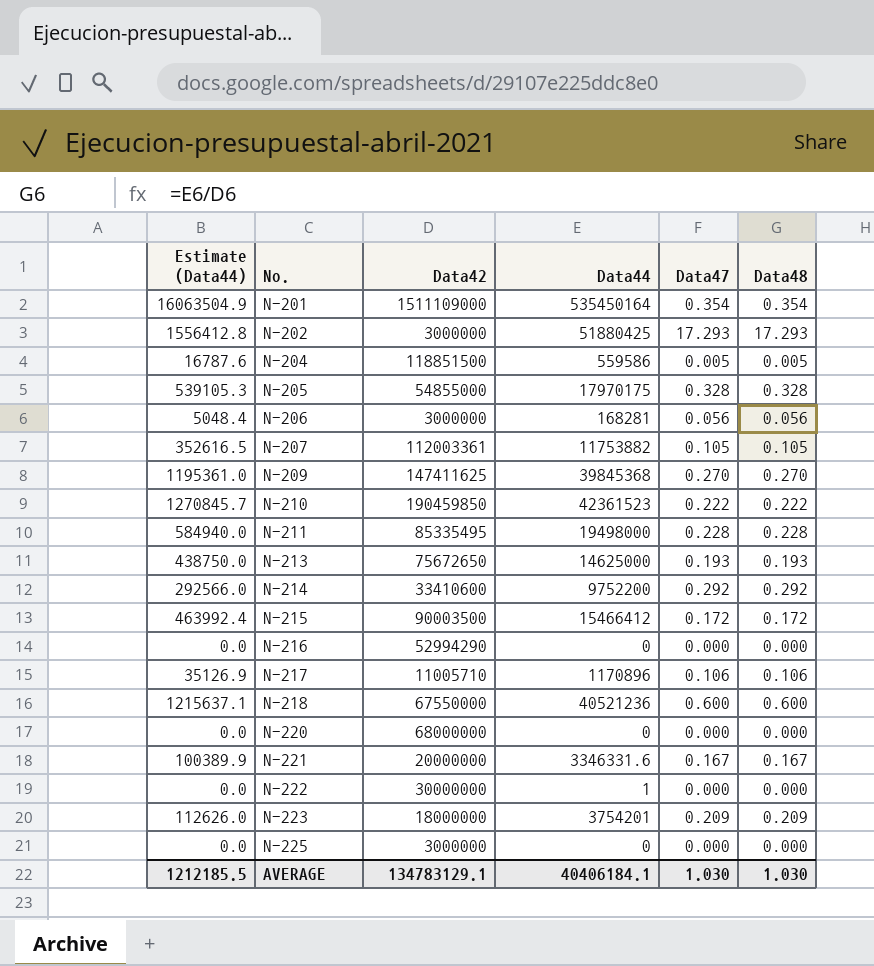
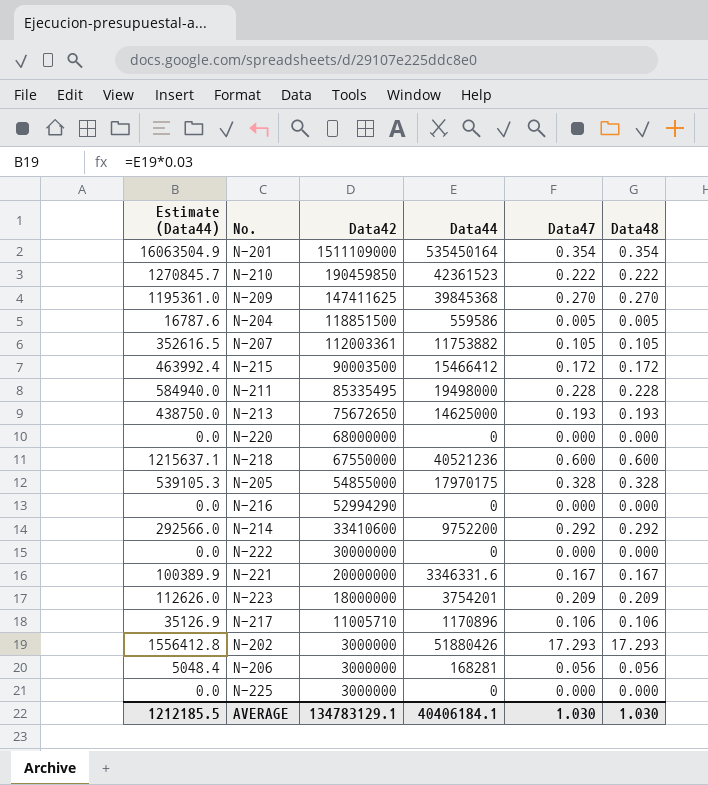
row order: No. ascending -> Data42 descending
N-222 | Data44: 1 -> 0
N-202 | Data44: 51880425 -> 51880426

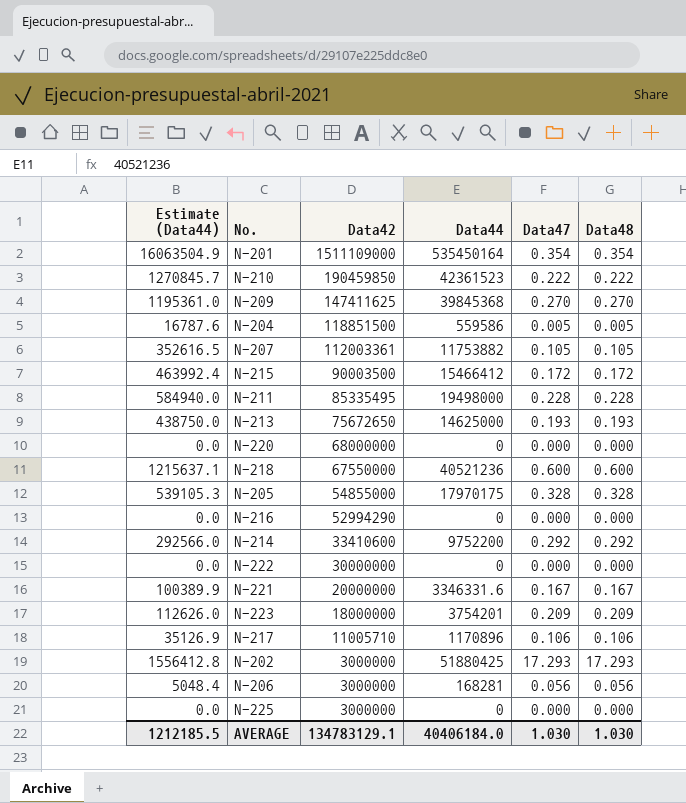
N-202 | Data44: 51880426 -> 51880425
AVERAGE | Data44: 40406184.1 -> 40406184.0

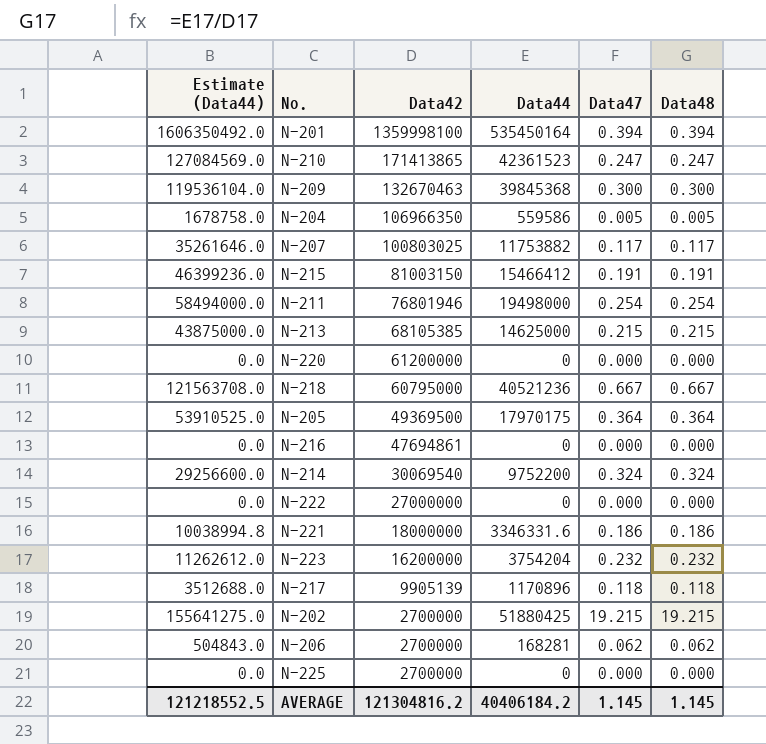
column Estimate (Data44) | formula: [Data44] * 0.03 -> [Data44] * 3
N-201 | Data42: 1511109000 -> 1359998100
N-201 | Data47: 0.354 -> 0.394
N-201 | Data48: 0.354 -> 0.394
N-210 | Data42: 190459850 -> 171413865
N-210 | Data47: 0.222 -> 0.247
N-210 | Data48: 0.222 -> 0.247
N-209 | Data42: 147411625 -> 132670463
N-209 | Data47: 0.270 -> 0.300
N-209 | Data48: 0.270 -> 0.300
N-204 | Data42: 118851500 -> 106966350
N-207 | Data42: 112003361 -> 100803025
N-207 | Data47: 0.105 -> 0.117
N-207 | Data48: 0.105 -> 0.117
N-215 | Data42: 90003500 -> 81003150
N-215 | Data47: 0.172 -> 0.191
N-215 | Data48: 0.172 -> 0.191
N-211 | Data42: 85335495 -> 76801946
N-211 | Data47: 0.228 -> 0.254
N-211 | Data48: 0.228 -> 0.254
N-213 | Data42: 75672650 -> 68105385
N-213 | Data47: 0.193 -> 0.215
N-213 | Data48: 0.193 -> 0.215
N-220 | Data42: 68000000 -> 61200000
N-218 | Data42: 67550000 -> 60795000
N-218 | Data47: 0.600 -> 0.667
N-218 | Data48: 0.600 -> 0.667
N-205 | Data42: 54855000 -> 49369500
N-205 | Data47: 0.328 -> 0.364
N-205 | Data48: 0.328 -> 0.364
N-216 | Data42: 52994290 -> 47694861
N-214 | Data42: 33410600 -> 30069540
N-214 | Data47: 0.292 -> 0.324
N-214 | Data48: 0.292 -> 0.324
N-222 | Data42: 30000000 -> 27000000
N-221 | Data42: 20000000 -> 18000000
N-221 | Data47: 0.167 -> 0.186
N-221 | Data48: 0.167 -> 0.186
N-223 | Data42: 18000000 -> 16200000
N-223 | Data44: 3754201 -> 3754204
N-223 | Data47: 0.209 -> 0.232
N-223 | Data48: 0.209 -> 0.232
N-217 | Data42: 11005710 -> 9905139
N-217 | Data47: 0.106 -> 0.118
N-217 | Data48: 0.106 -> 0.118
N-202 | Data42: 3000000 -> 2700000
N-202 | Data47: 17.293 -> 19.215
N-202 | Data48: 17.293 -> 19.215
N-206 | Data42: 3000000 -> 2700000
N-206 | Data47: 0.056 -> 0.062
N-206 | Data48: 0.056 -> 0.062
N-225 | Data42: 3000000 -> 2700000
AVERAGE | Estimate (Data44): 1212185.5 -> 121218552.5
AVERAGE | Data42: 134783129.1 -> 121304816.2
AVERAGE | Data44: 40406184.0 -> 40406184.2
AVERAGE | Data47: 1.030 -> 1.145
AVERAGE | Data48: 1.030 -> 1.145

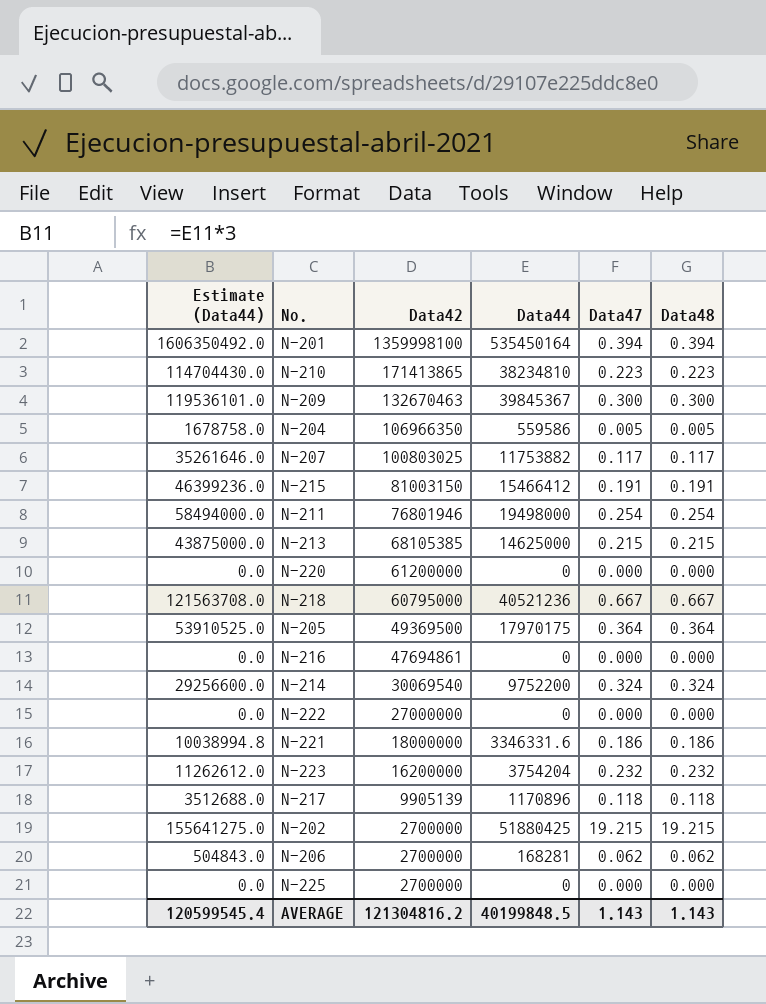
N-210 | Estimate (Data44): 127084569.0 -> 114704430.0
N-210 | Data44: 42361523 -> 38234810
N-210 | Data47: 0.247 -> 0.223
N-210 | Data48: 0.247 -> 0.223
N-209 | Estimate (Data44): 119536104.0 -> 119536101.0
N-209 | Data44: 39845368 -> 39845367
AVERAGE | Estimate (Data44): 121218552.5 -> 120599545.4
AVERAGE | Data44: 40406184.2 -> 40199848.5
AVERAGE | Data47: 1.145 -> 1.143
AVERAGE | Data48: 1.145 -> 1.143

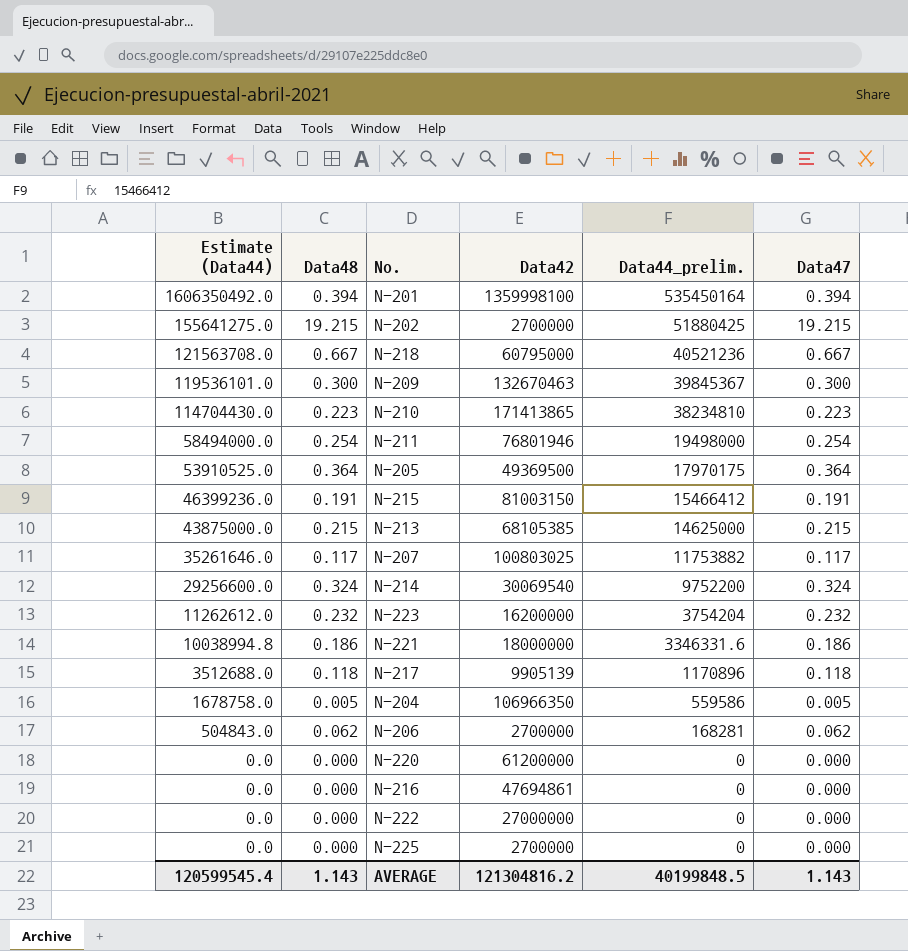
row order: Data42 descending -> Estimate (Data44) descending
column Data48 | position: 6 -> 2
column name: Data44 -> Data44_prelim.

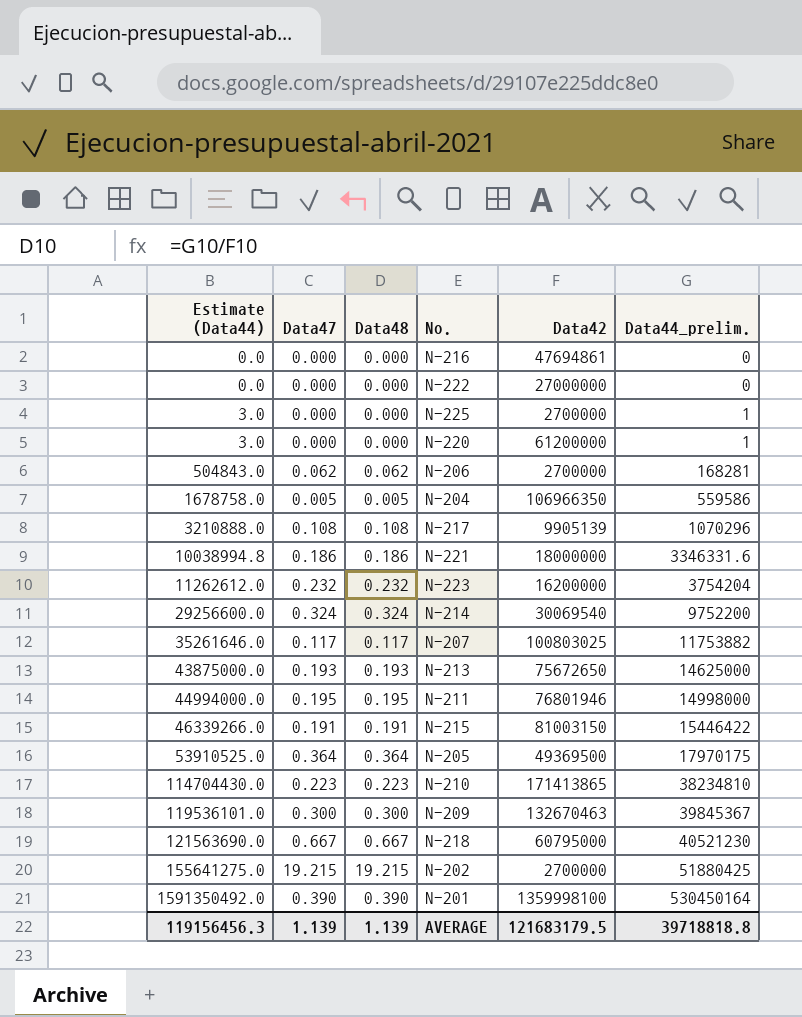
row order: Estimate (Data44) descending -> Estimate (Data44) ascending
column Data47 | position: 6 -> 2
N-225 | Estimate (Data44): 0.0 -> 3.0
N-225 | Data44_prelim.: 0 -> 1
N-220 | Estimate (Data44): 0.0 -> 3.0
N-220 | Data44_prelim.: 0 -> 1
N-217 | Estimate (Data44): 3512688.0 -> 3210888.0
N-217 | Data47: 0.118 -> 0.108
N-217 | Data48: 0.118 -> 0.108
N-217 | Data44_prelim.: 1170896 -> 1070296
N-213 | Data47: 0.215 -> 0.193
N-213 | Data48: 0.215 -> 0.193
N-213 | Data42: 68105385 -> 75672650
N-211 | Estimate (Data44): 58494000.0 -> 44994000.0
N-211 | Data47: 0.254 -> 0.195
N-211 | Data48: 0.254 -> 0.195
N-211 | Data44_prelim.: 19498000 -> 14998000
N-215 | Estimate (Data44): 46399236.0 -> 46339266.0
N-215 | Data44_prelim.: 15466412 -> 15446422
N-218 | Estimate (Data44): 121563708.0 -> 121563690.0
N-218 | Data44_prelim.: 40521236 -> 40521230
N-201 | Estimate (Data44): 1606350492.0 -> 1591350492.0
N-201 | Data47: 0.394 -> 0.390
N-201 | Data48: 0.394 -> 0.390
N-201 | Data44_prelim.: 535450164 -> 530450164
AVERAGE | Estimate (Data44): 120599545.4 -> 119156456.3
AVERAGE | Data47: 1.143 -> 1.139
AVERAGE | Data48: 1.143 -> 1.139
AVERAGE | Data42: 121304816.2 -> 121683179.5
AVERAGE | Data44_prelim.: 40199848.5 -> 39718818.8

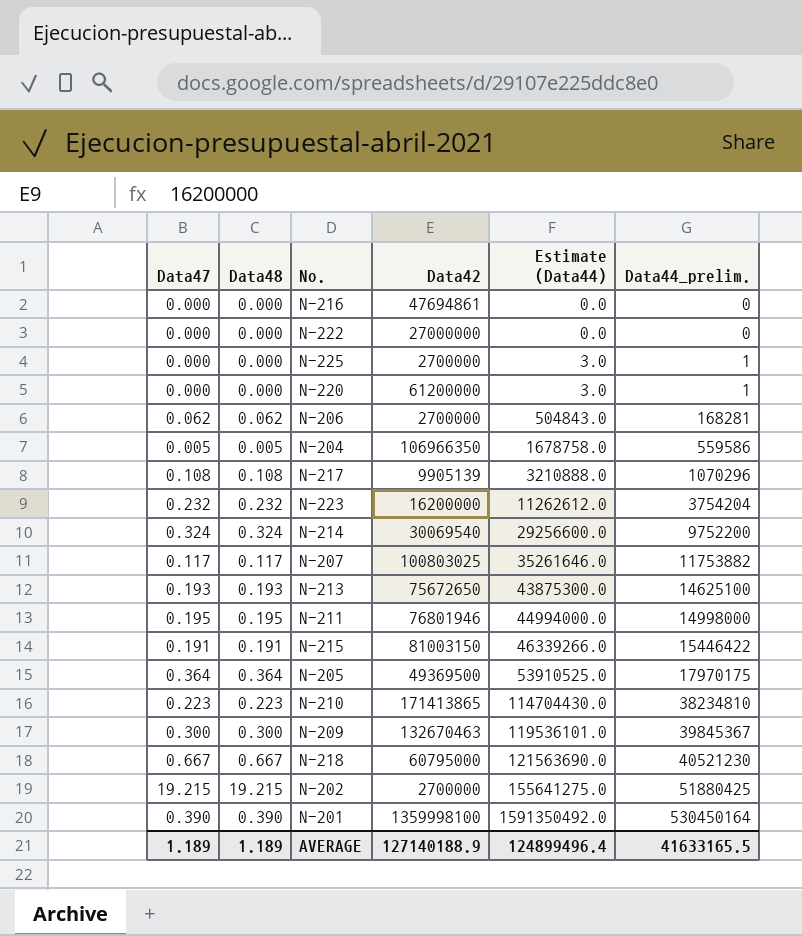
column Estimate (Data44) | position: 1 -> 5
row N-221: 10038994.8 | 0.186 | 0.186 | 18000000 | 3346331.6 -> none
N-213 | Estimate (Data44): 43875000.0 -> 43875300.0
N-213 | Data44_prelim.: 14625000 -> 14625100
AVERAGE | Data47: 1.139 -> 1.189
AVERAGE | Data48: 1.139 -> 1.189
AVERAGE | Data42: 121683179.5 -> 127140188.9
AVERAGE | Estimate (Data44): 119156456.3 -> 124899496.4
AVERAGE | Data44_prelim.: 39718818.8 -> 41633165.5

